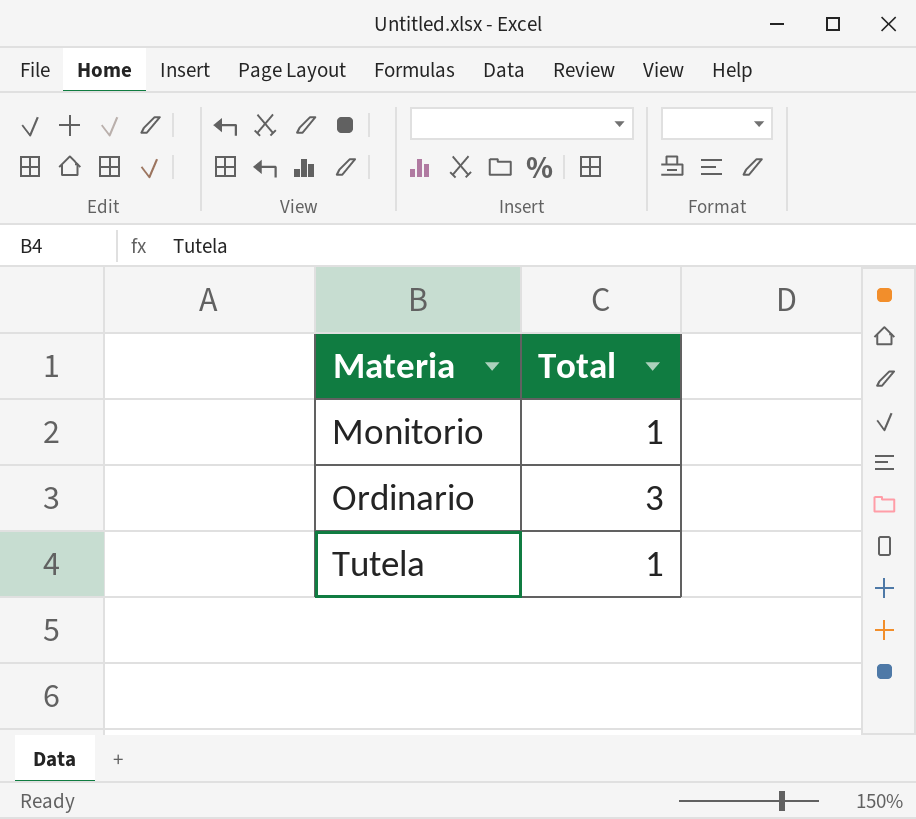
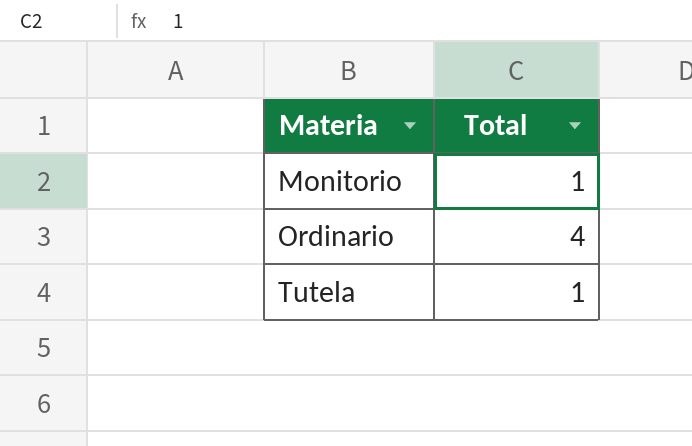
Ordinario | Total: 3 -> 4

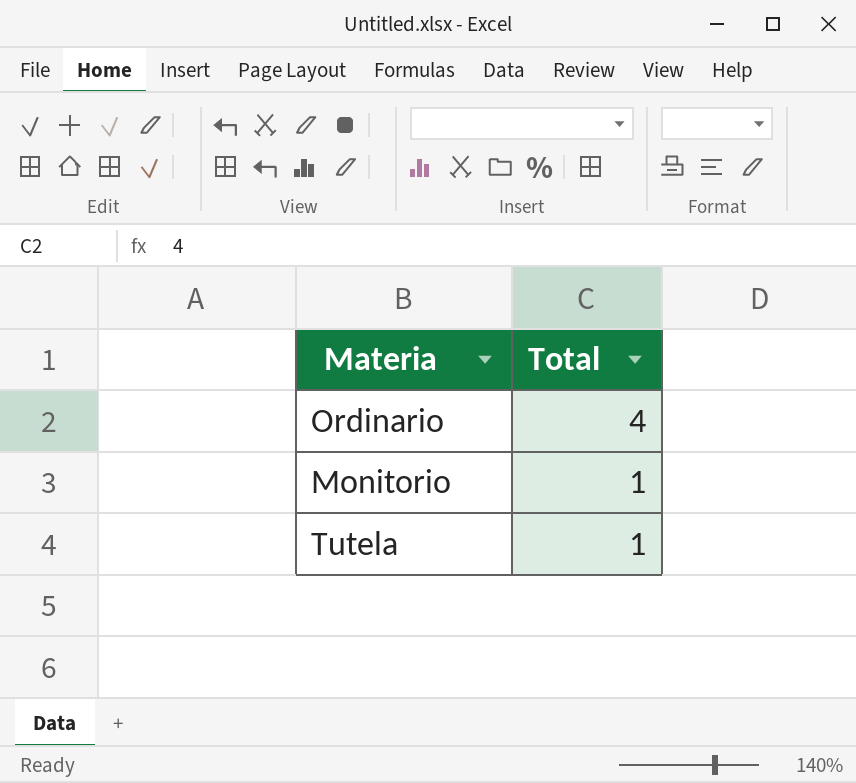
row order: Materia ascending -> Total descending

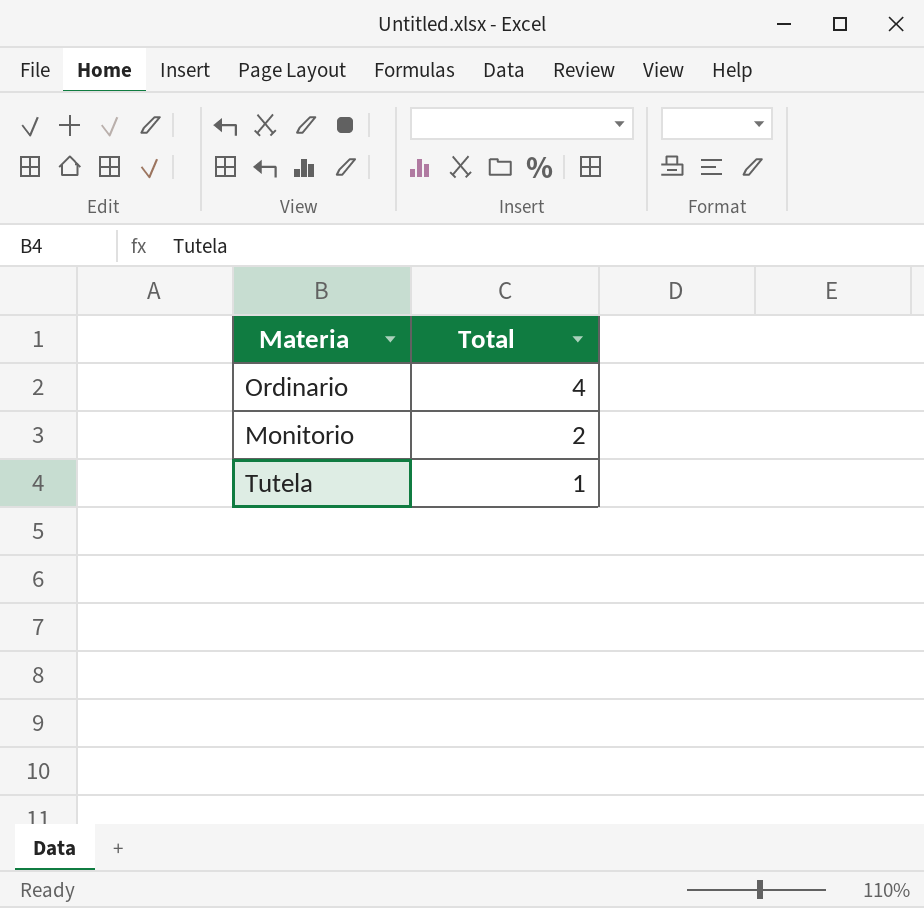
Monitorio | Total: 1 -> 2

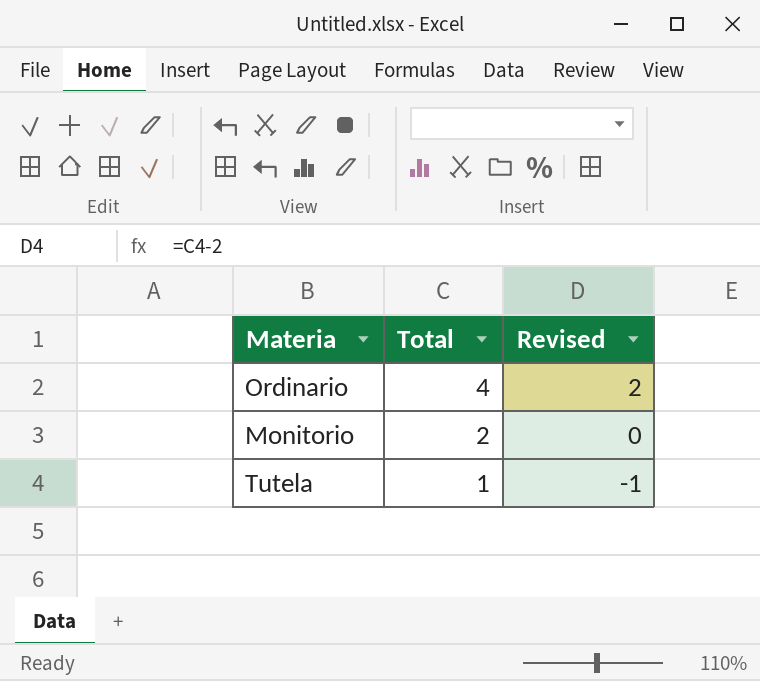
column Revised | formula: none -> [Total] - 2

